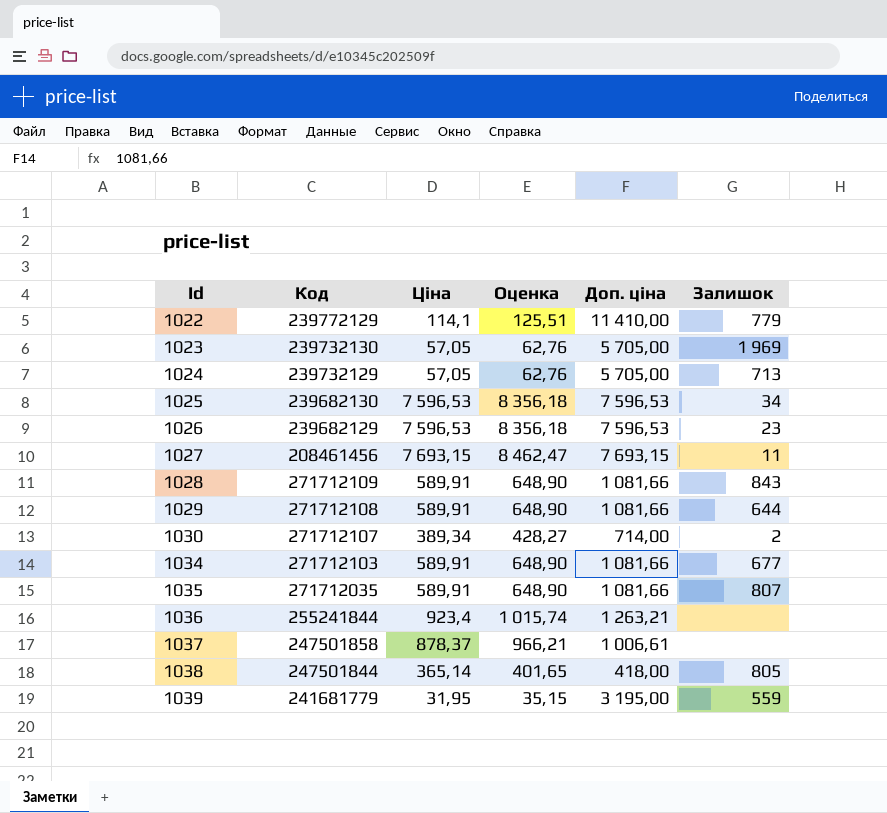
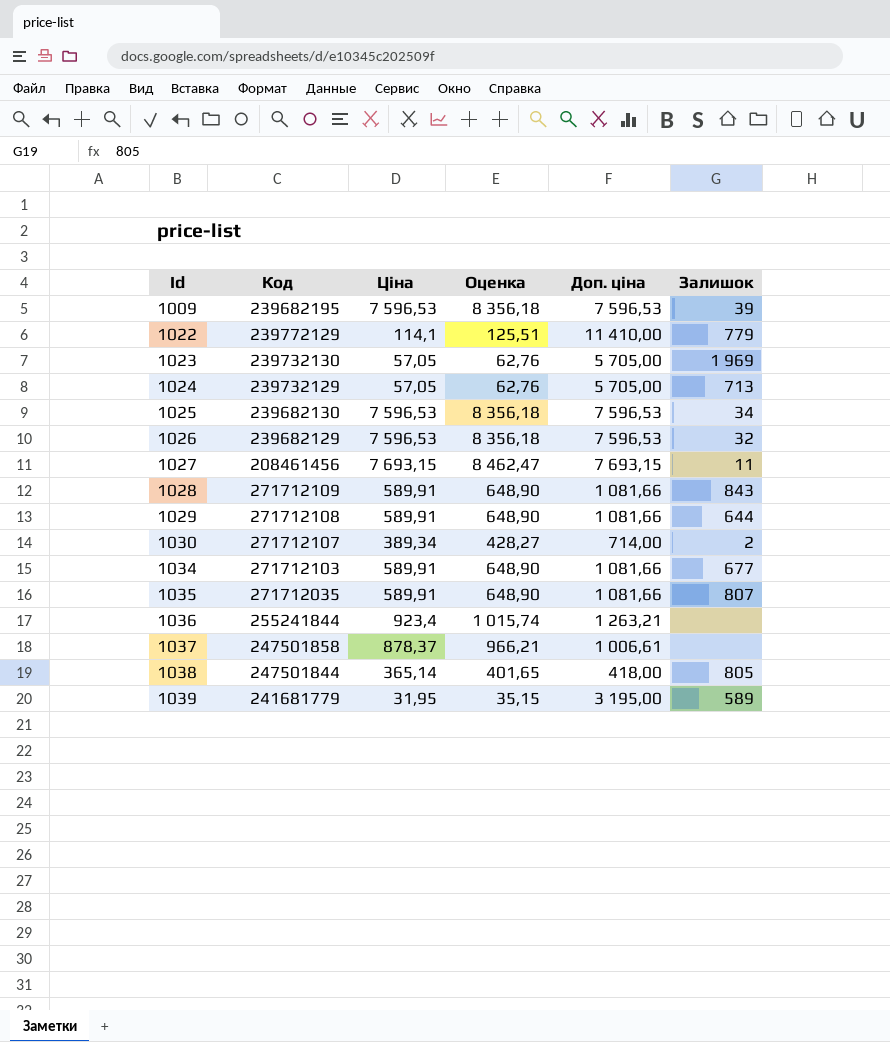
row 1009: none -> 239682195 | 7 596,53 | 8 356,18 | 7 596,53 | 39
1026 | Залишок: 23 -> 32
1039 | Залишок: 559 -> 589

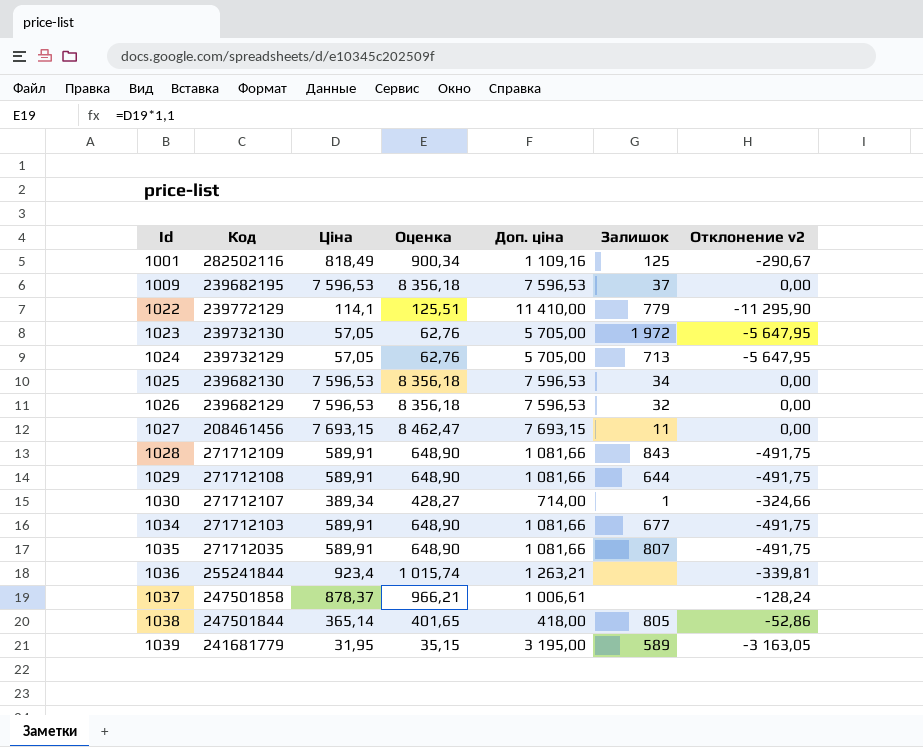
column Отклонение v2 | formula: none -> [Ціна] - [Доп. ціна]
row 1001: none -> 282502116 | 818,49 | 900,34 | 1 109,16 | 125 | -290,67
1009 | Залишок: 39 -> 37
1023 | Залишок: 1 969 -> 1 972
1030 | Залишок: 2 -> 1

